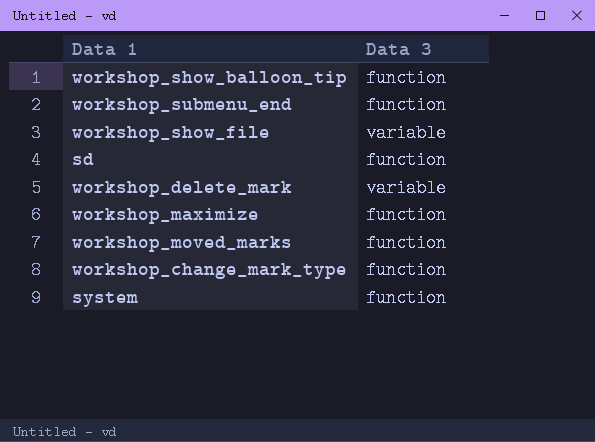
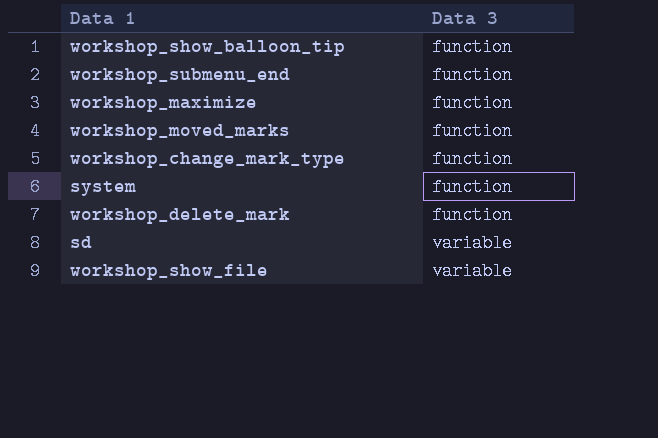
row order: none -> Data 3 ascending
workshop_delete_mark | Data 3: variable -> function
sd | Data 3: function -> variable

